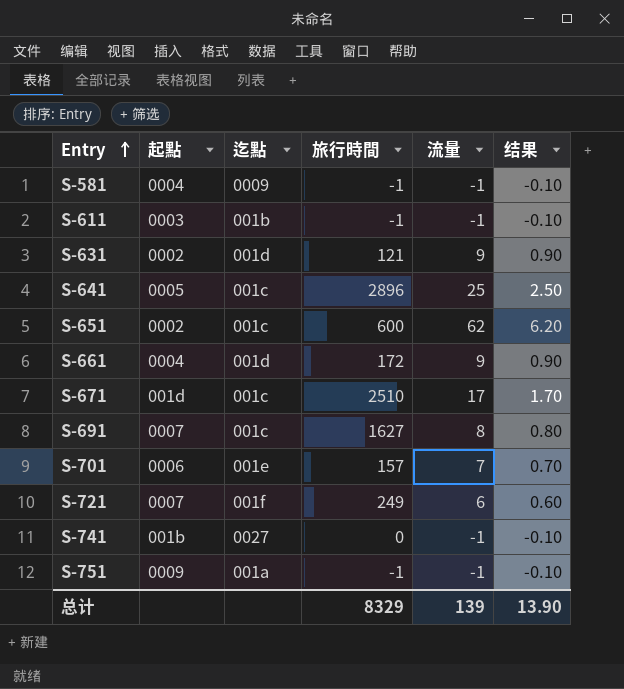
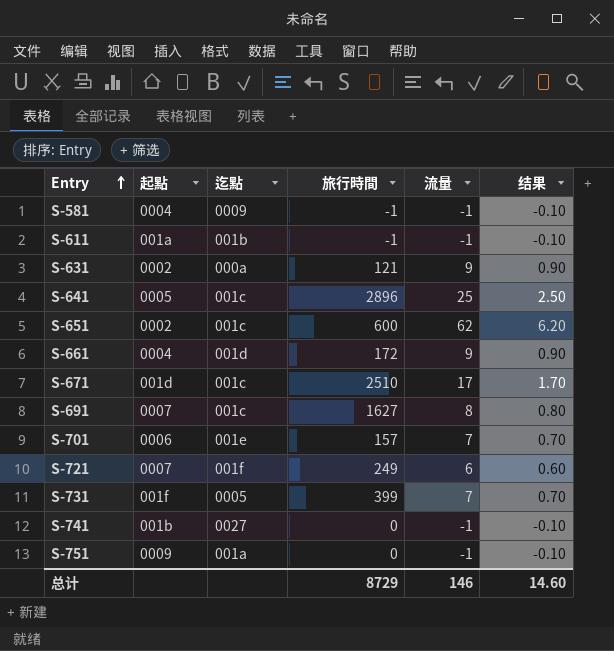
S-611 | 起點: 0003 -> 001a
S-631 | 迄點: 001d -> 000a
row S-731: none -> 001f | 0005 | 399 | 7 | 0.70
S-751 | 旅行時間: -1 -> 0
总计 | 旅行時間: 8329 -> 8729
总计 | 流量: 139 -> 146
总计 | 结果: 13.90 -> 14.60

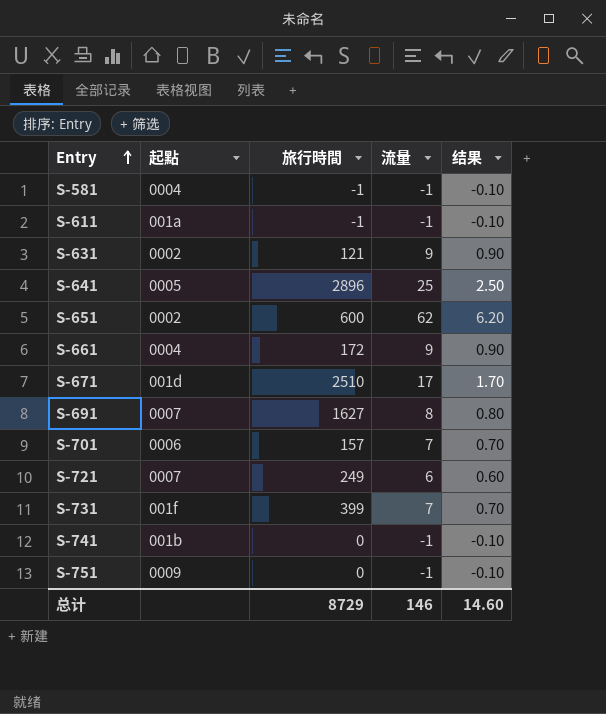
column 迄點 | position: 3 -> none

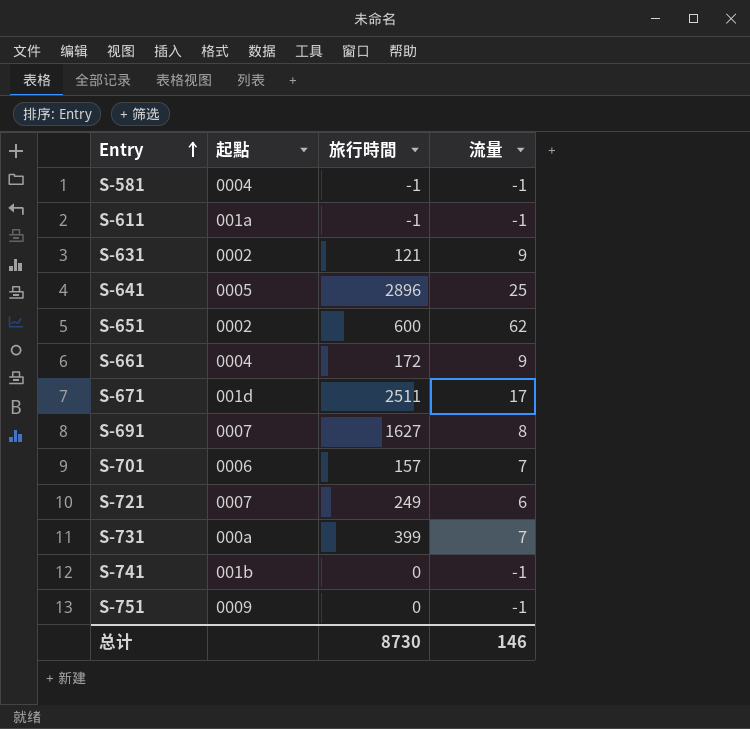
column 结果 | formula: [流量] * 0.1 -> none
S-671 | 旅行時間: 2510 -> 2511
S-731 | 起點: 001f -> 000a
总计 | 旅行時間: 8729 -> 8730

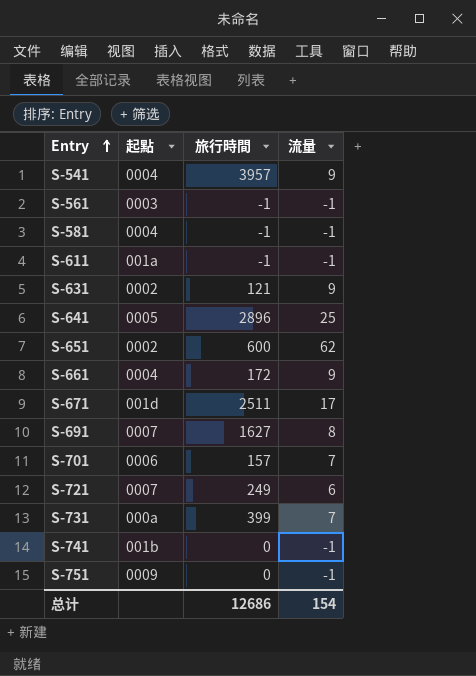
row S-541: none -> 0004 | 3957 | 9
row S-561: none -> 0003 | -1 | -1
总计 | 旅行時間: 8730 -> 12686
总计 | 流量: 146 -> 154

